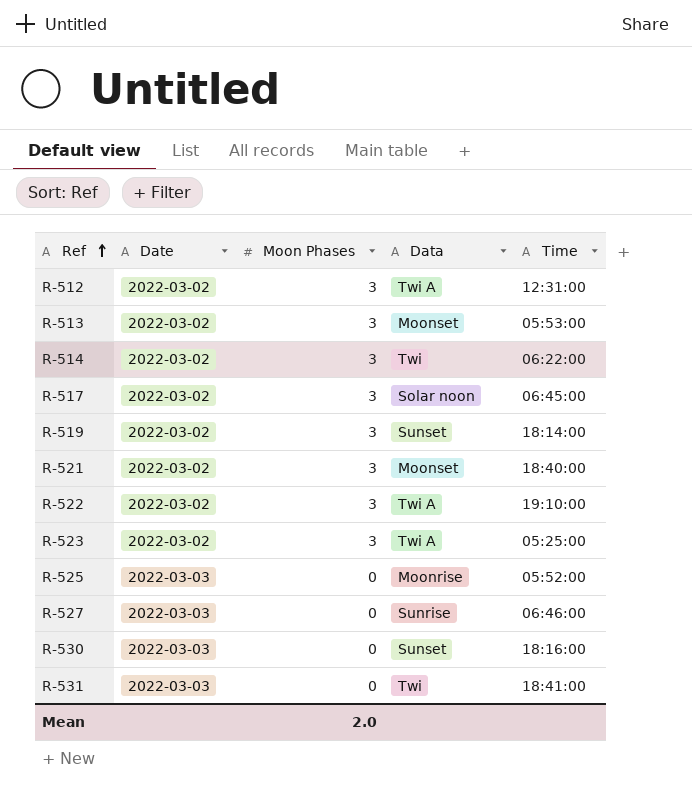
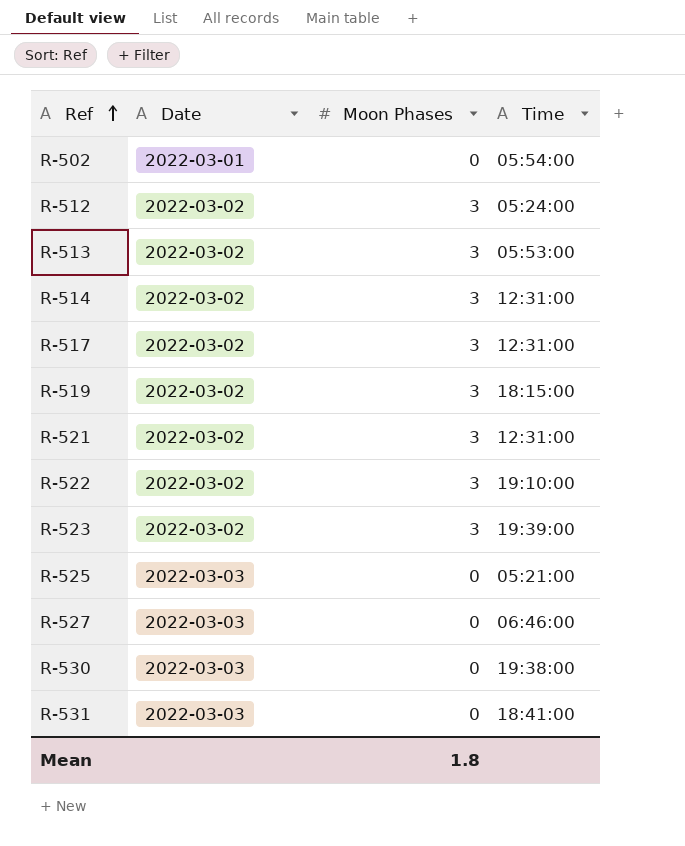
column Data | position: 4 -> none
row R-502: none -> 2022-03-01 | 0 | 05:54:00
R-512 | Time: 12:31:00 -> 05:24:00
R-514 | Time: 06:22:00 -> 12:31:00
R-517 | Time: 06:45:00 -> 12:31:00
R-519 | Time: 18:14:00 -> 18:15:00
R-521 | Time: 18:40:00 -> 12:31:00
R-523 | Time: 05:25:00 -> 19:39:00
R-525 | Time: 05:52:00 -> 05:21:00
R-530 | Time: 18:16:00 -> 19:38:00
Mean | Moon Phases: 2.0 -> 1.8

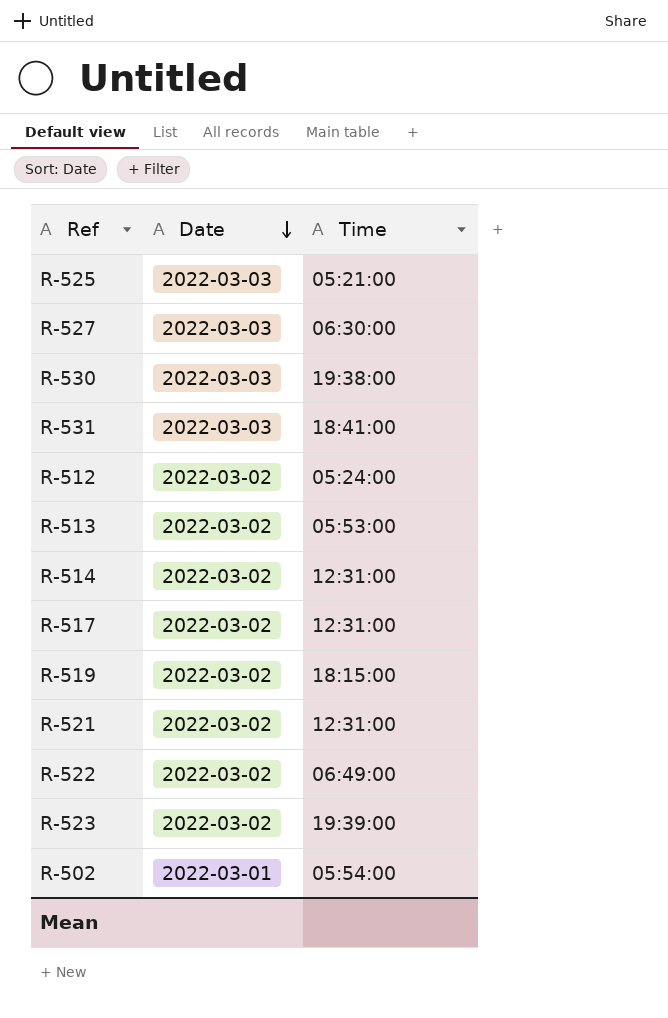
row order: Ref ascending -> Date descending
column Moon Phases | position: 3 -> none
R-527 | Time: 06:46:00 -> 06:30:00
R-522 | Time: 19:10:00 -> 06:49:00

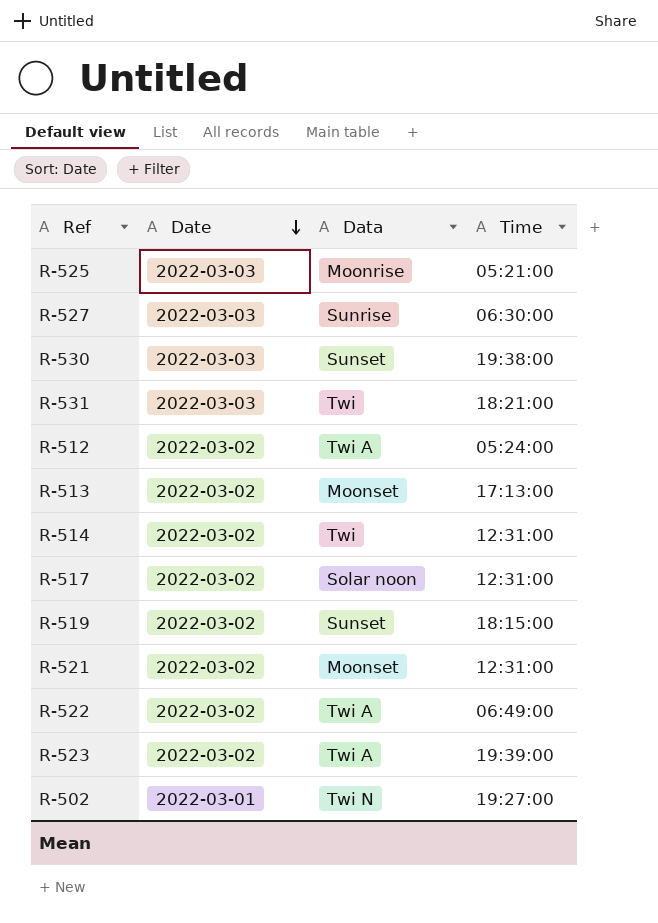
column Data | position: none -> 3
R-531 | Time: 18:41:00 -> 18:21:00
R-513 | Time: 05:53:00 -> 17:13:00
R-502 | Time: 05:54:00 -> 19:27:00

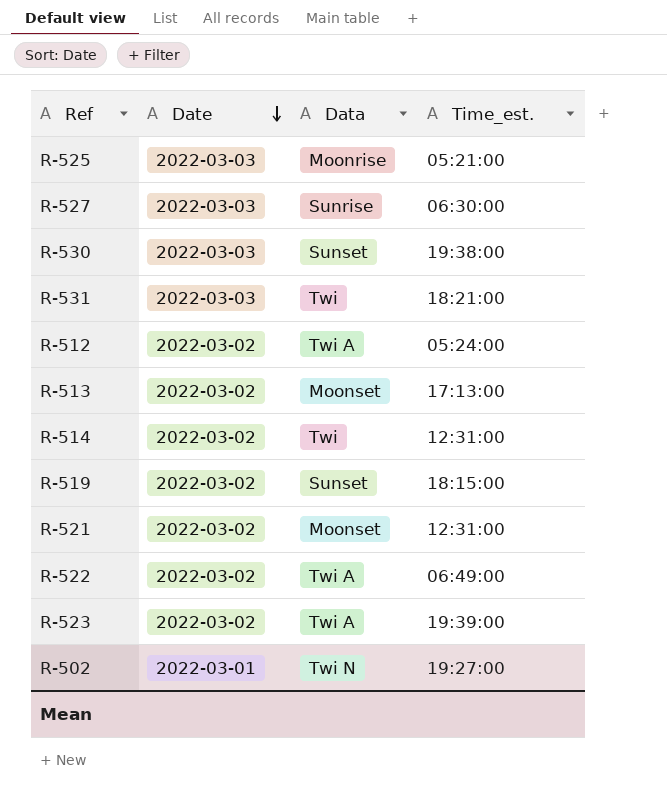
column name: Time -> Time_est.
row R-517: 2022-03-02 | Solar noon | 12:31:00 -> none

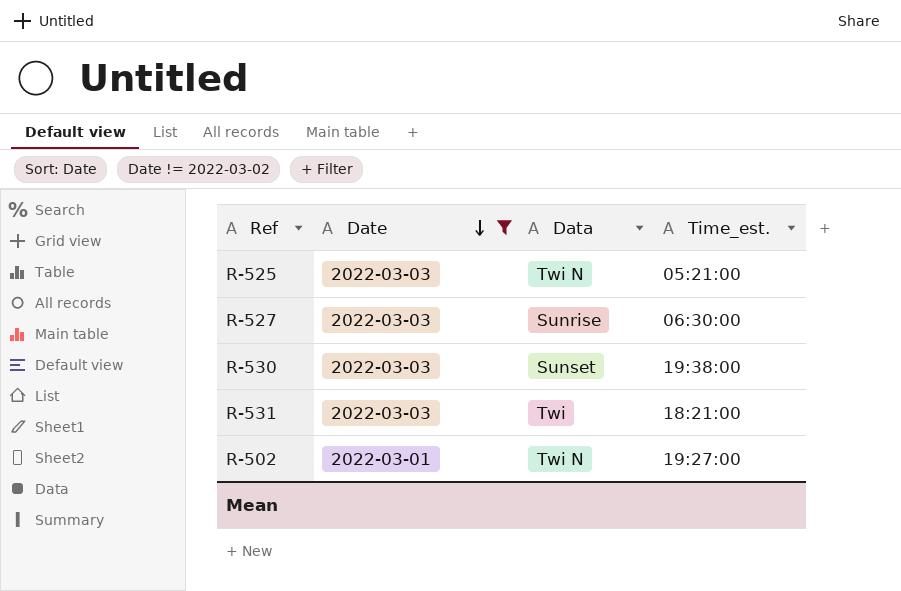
filter: none -> Date != 2022-03-02
R-525 | Data: Moonrise -> Twi N

